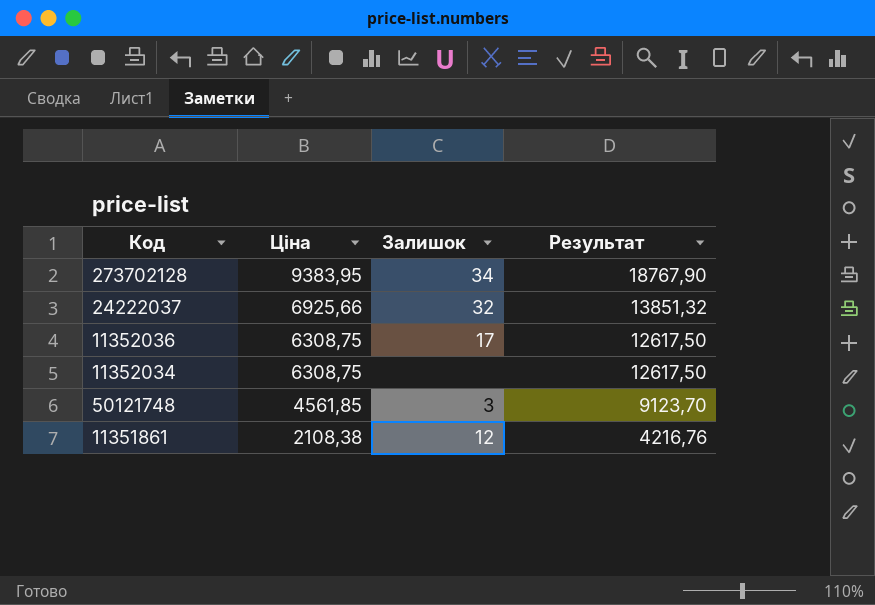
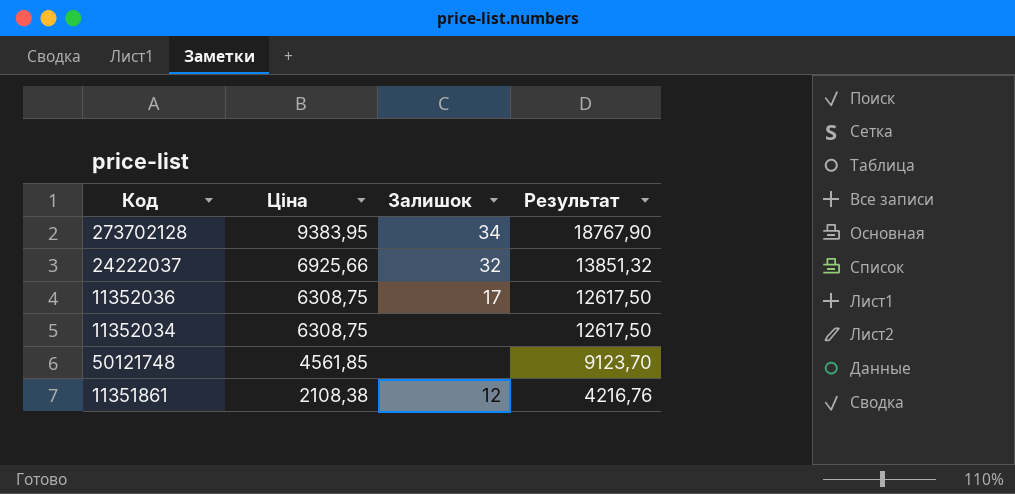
50121748 | Залишок: 3 -> none

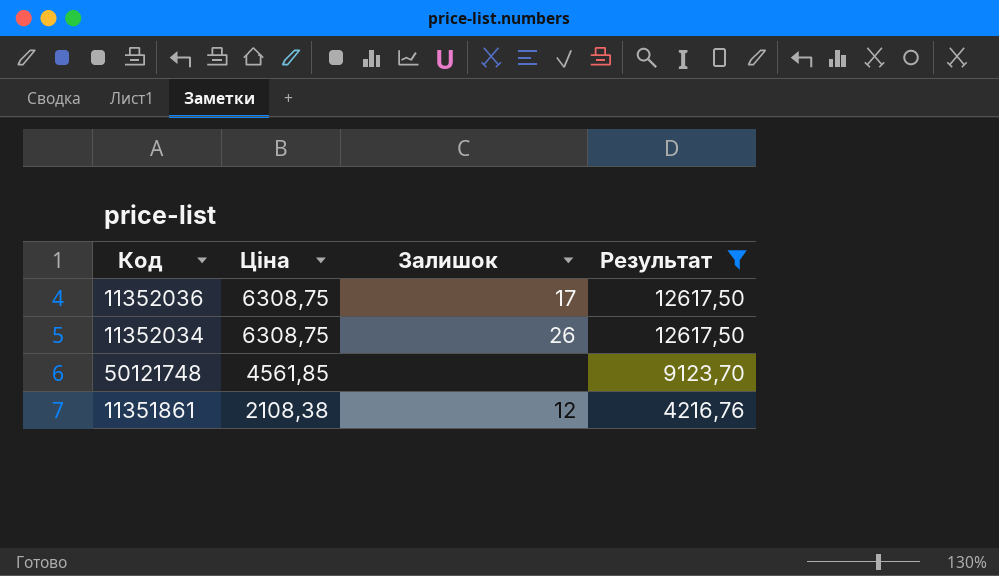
filter: none -> Результат <= 12617,50
11352034 | Залишок: none -> 26

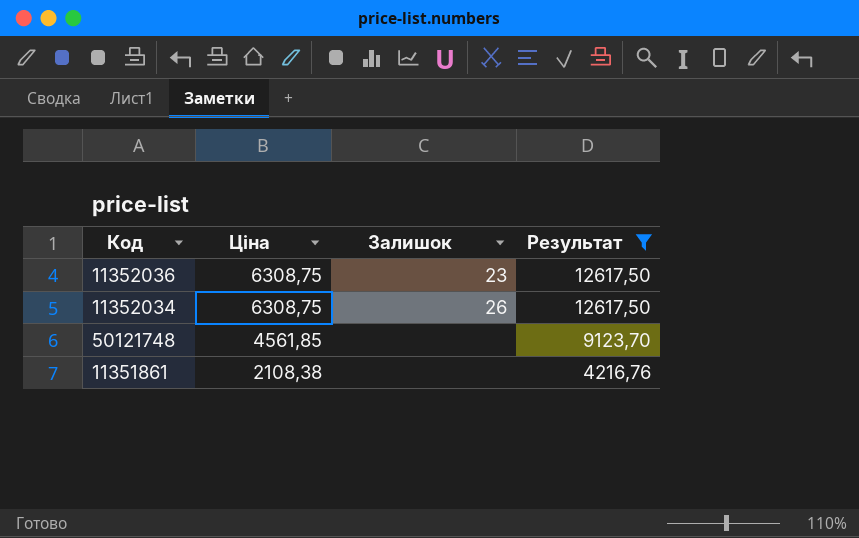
11352036 | Залишок: 17 -> 23
11351861 | Залишок: 12 -> none

